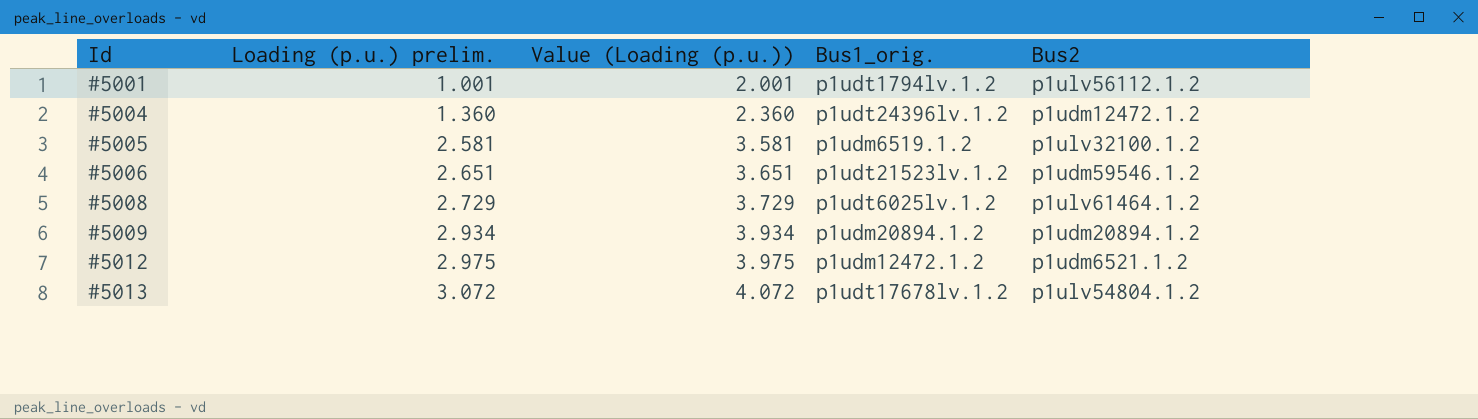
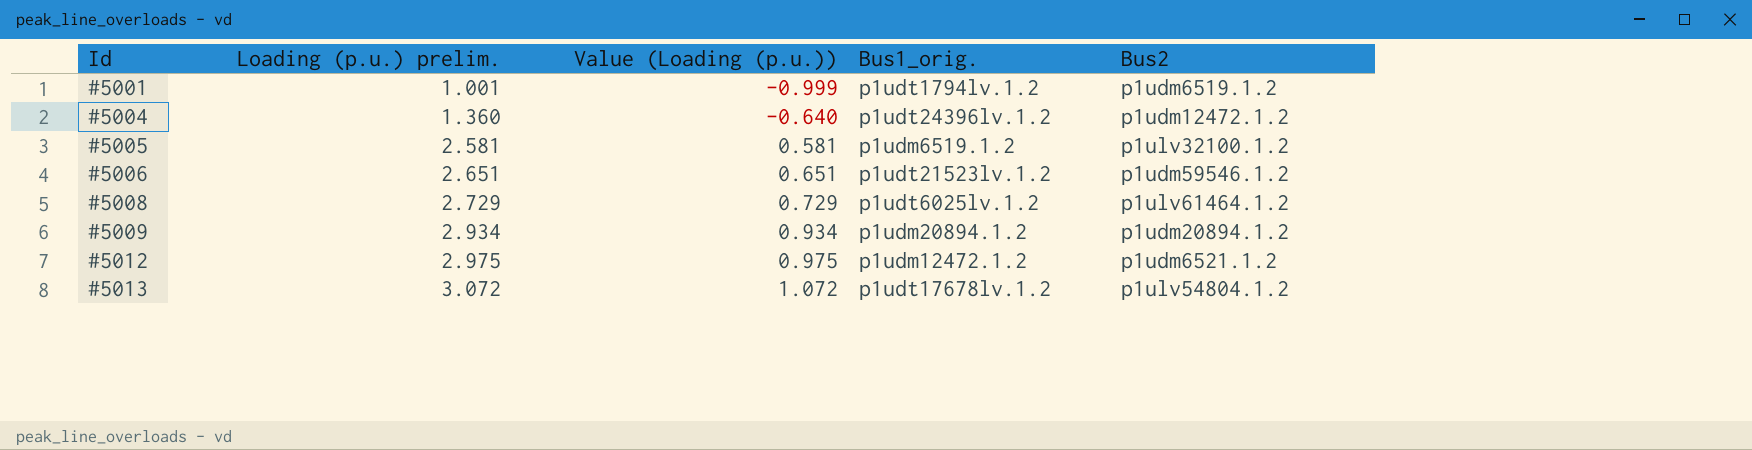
column Value (Loading (p.u.)) | formula: [Loading (p.u.) prelim.] + 1 -> [Loading (p.u.) prelim.] - 2
#5001 | Bus2: p1ulv56112.1.2 -> p1udm6519.1.2

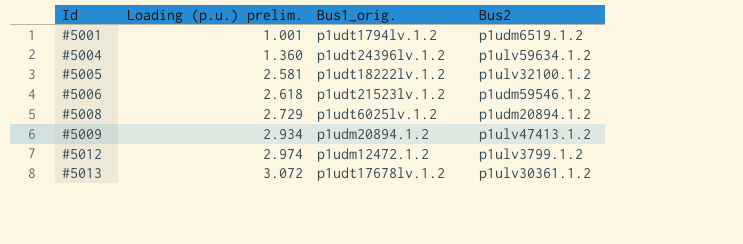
column Value (Loading (p.u.)) | formula: [Loading (p.u.) prelim.] - 2 -> none
#5004 | Bus2: p1udm12472.1.2 -> p1ulv59634.1.2
#5005 | Bus1_orig.: p1udm6519.1.2 -> p1udt18222lv.1.2
#5006 | Loading (p.u.) prelim.: 2.651 -> 2.618
#5008 | Bus2: p1ulv61464.1.2 -> p1udm20894.1.2
#5009 | Bus2: p1udm20894.1.2 -> p1ulv47413.1.2
#5012 | Loading (p.u.) prelim.: 2.975 -> 2.974
#5012 | Bus2: p1udm6521.1.2 -> p1ulv3799.1.2
#5013 | Bus2: p1ulv54804.1.2 -> p1ulv30361.1.2

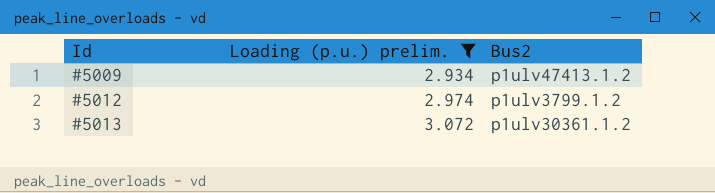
filter: none -> Loading (p.u.) prelim. >= 2.934
column Bus1_orig. | position: 3 -> none

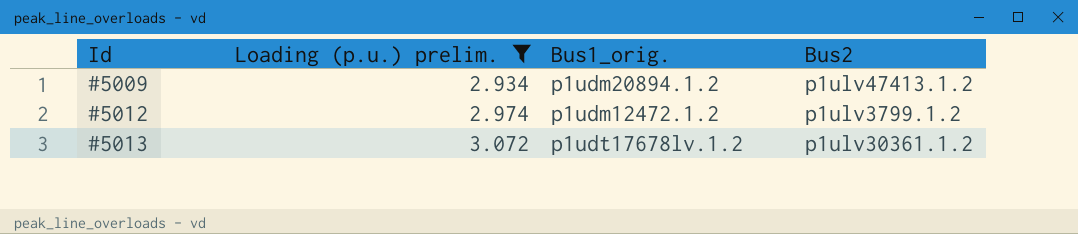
column Bus1_orig. | position: none -> 3

